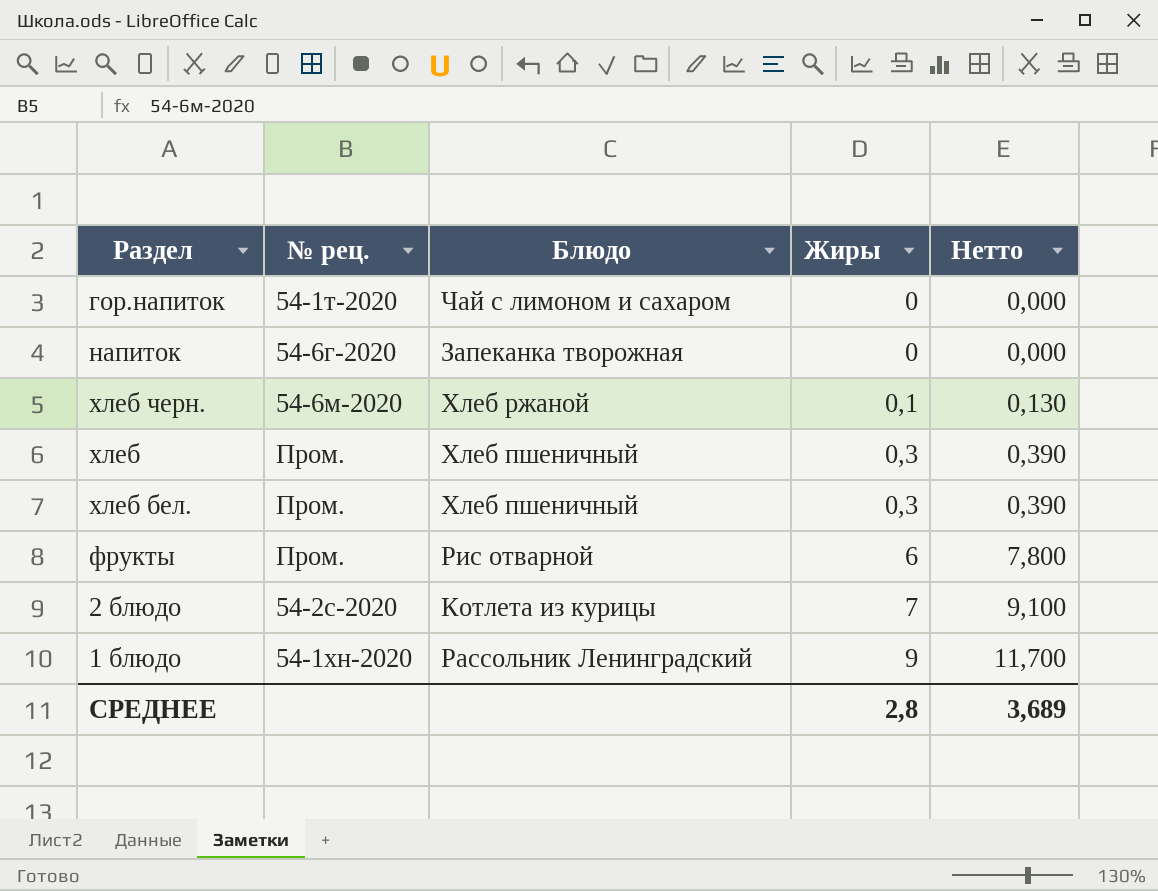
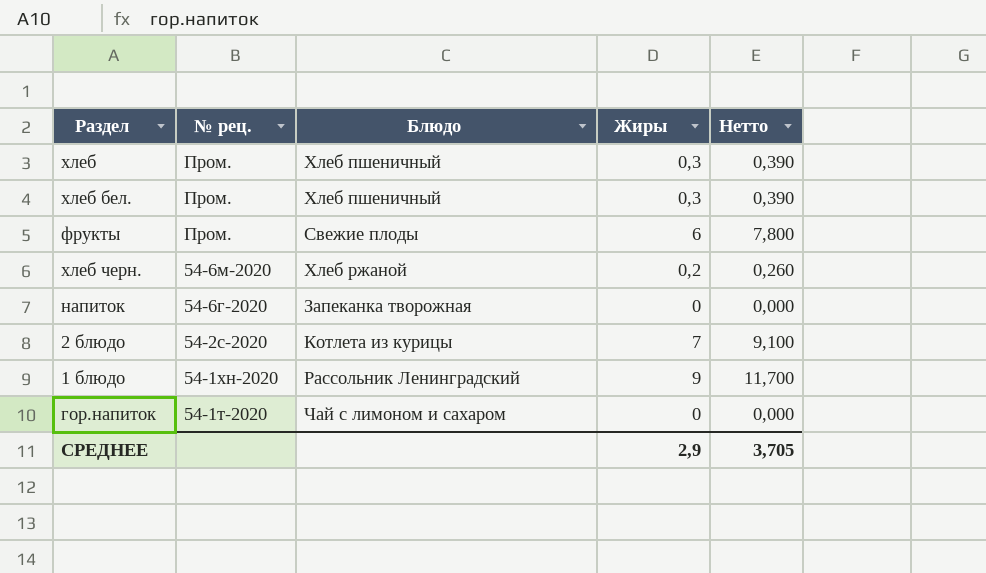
row order: Жиры ascending -> № рец. descending
фрукты | Блюдо: Рис отварной -> Свежие плоды
хлеб черн. | Жиры: 0,1 -> 0,2
хлеб черн. | Нетто: 0,130 -> 0,260
СРЕДНЕЕ | Жиры: 2,8 -> 2,9
СРЕДНЕЕ | Нетто: 3,689 -> 3,705

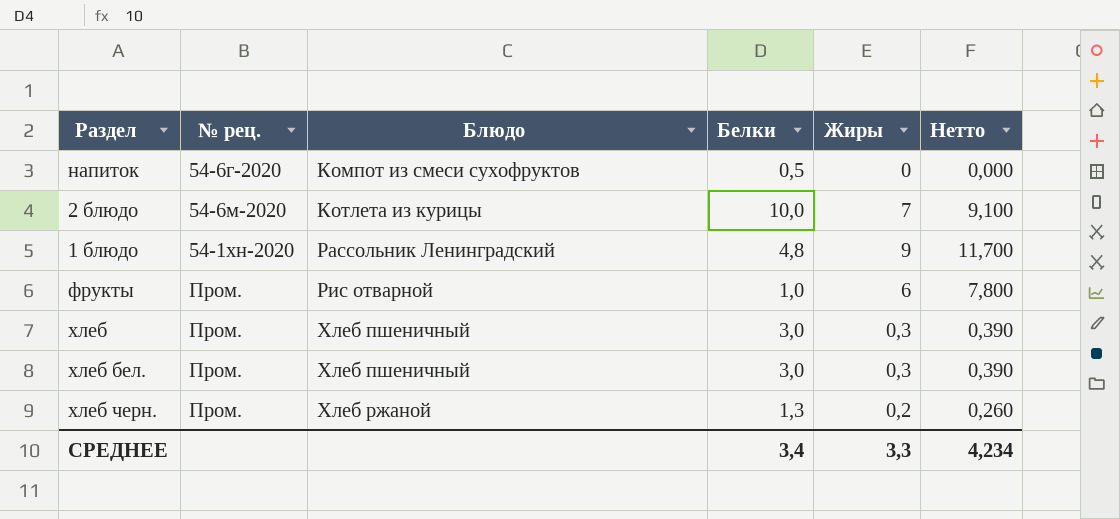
row order: № рец. descending -> Блюдо ascending
column Белки | position: none -> 4
row гор.напиток: 54-1т-2020 | Чай с лимоном и сахаром | 0 | 0,000 -> none
напиток | Блюдо: Запеканка творожная -> Компот из смеси сухофруктов
2 блюдо | № рец.: 54-2с-2020 -> 54-6м-2020
фрукты | Блюдо: Свежие плоды -> Рис отварной
хлеб черн. | № рец.: 54-6м-2020 -> Пром.
СРЕДНЕЕ | Жиры: 2,9 -> 3,3
СРЕДНЕЕ | Нетто: 3,705 -> 4,234

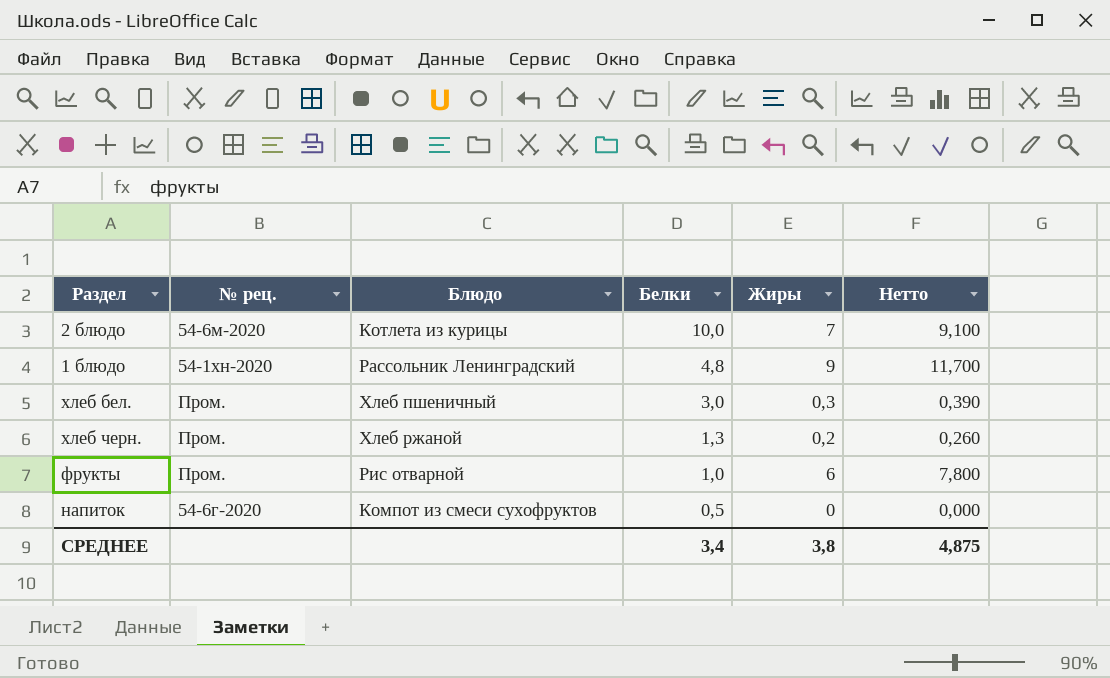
row order: Блюдо ascending -> Белки descending
row хлеб: Пром. | Хлеб пшеничный | 3,0 | 0,3 | 0,390 -> none
СРЕДНЕЕ | Жиры: 3,3 -> 3,8
СРЕДНЕЕ | Нетто: 4,234 -> 4,875

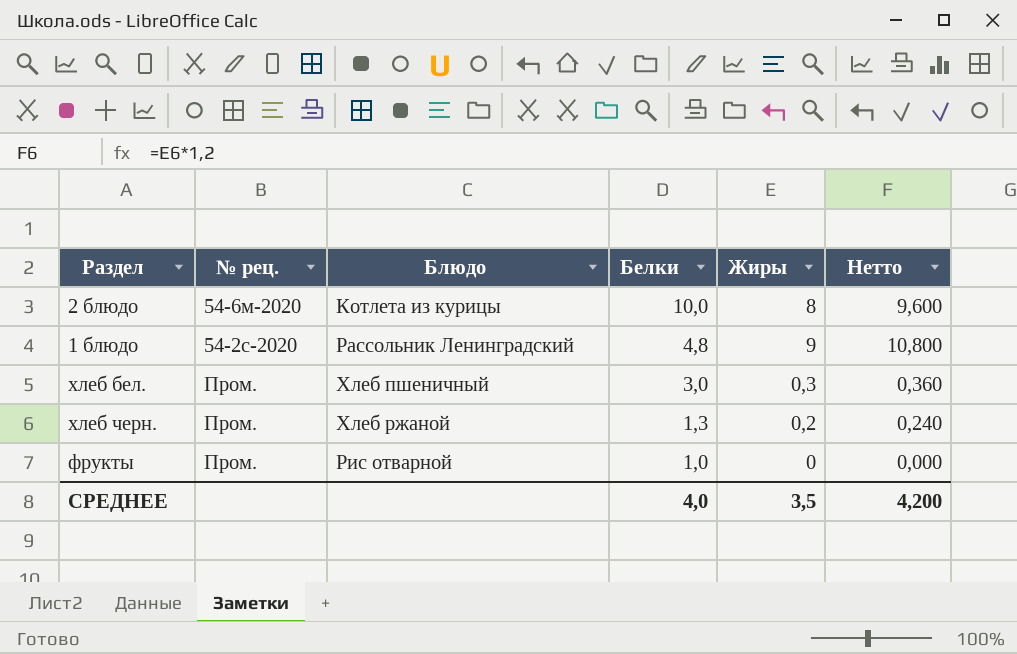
column Нетто | formula: [Жиры] * 1,3 -> [Жиры] * 1,2
row напиток: 54-6г-2020 | Компот из смеси сухофруктов | 0,5 | 0 | 0,000 -> none
2 блюдо | Жиры: 7 -> 8
1 блюдо | № рец.: 54-1хн-2020 -> 54-2с-2020
фрукты | Жиры: 6 -> 0
СРЕДНЕЕ | Белки: 3,4 -> 4,0
СРЕДНЕЕ | Жиры: 3,8 -> 3,5
СРЕДНЕЕ | Нетто: 4,875 -> 4,200

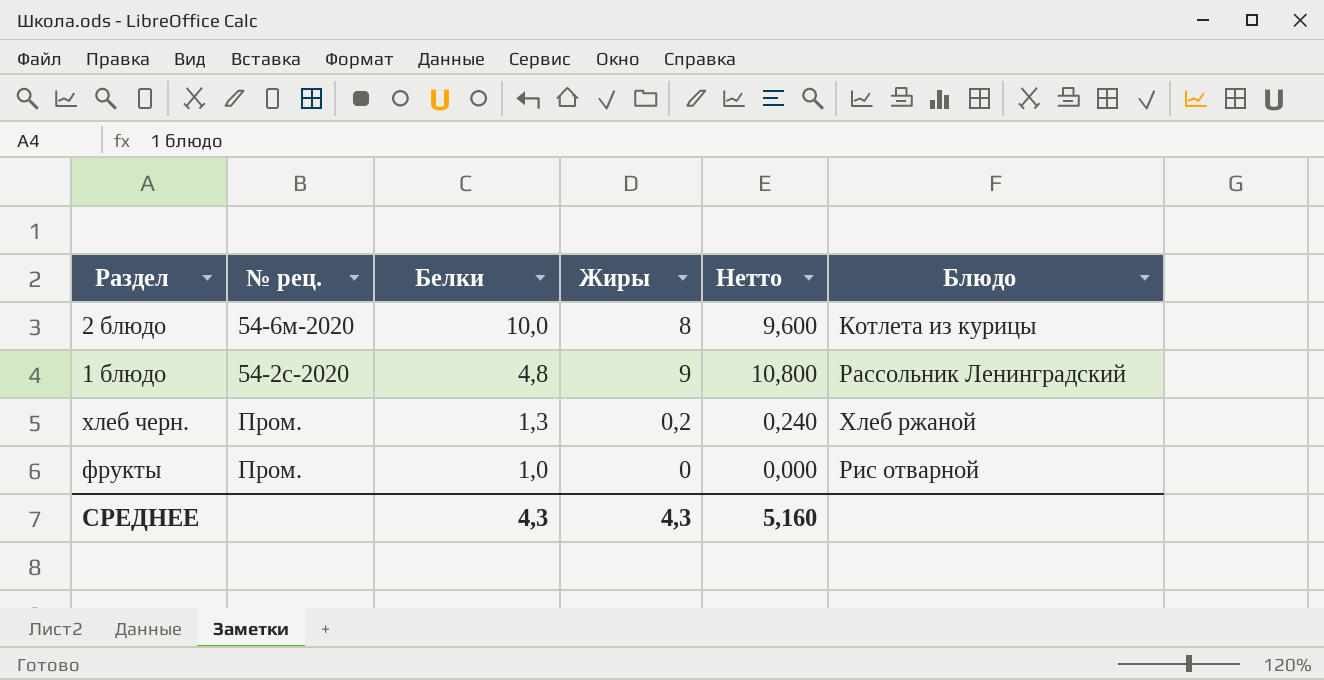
column Блюдо | position: 3 -> 6
row хлеб бел.: Пром. | Хлеб пшеничный | 3,0 | 0,3 | 0,360 -> none
СРЕДНЕЕ | Белки: 4,0 -> 4,3
СРЕДНЕЕ | Жиры: 3,5 -> 4,3
СРЕДНЕЕ | Нетто: 4,200 -> 5,160

